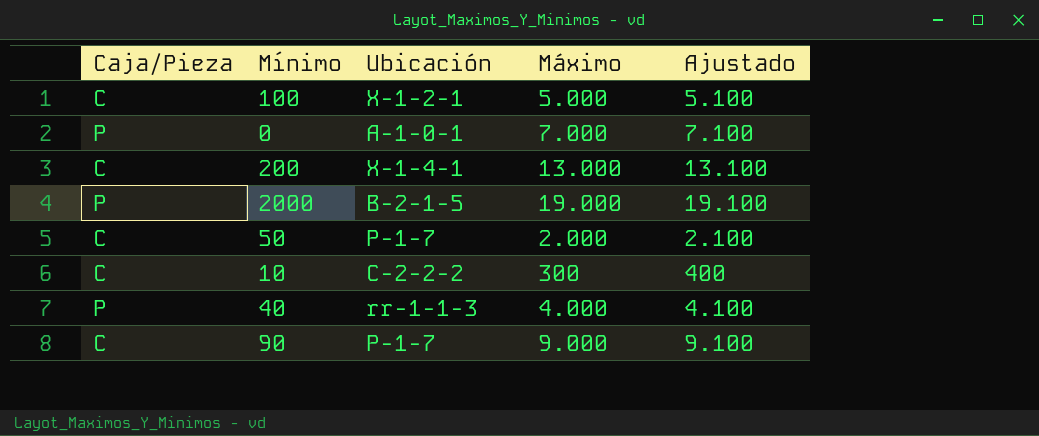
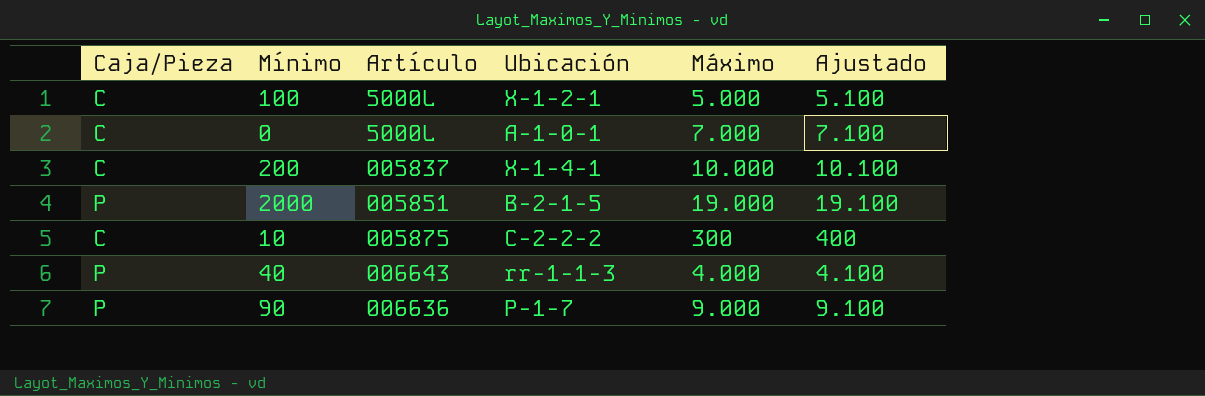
column Artículo | position: none -> 3
row 50: C | P-1-7 | 2.000 | 2.100 -> none
0 | Caja/Pieza: P -> C
200 | Máximo: 13.000 -> 10.000
200 | Ajustado: 13.100 -> 10.100
90 | Caja/Pieza: C -> P

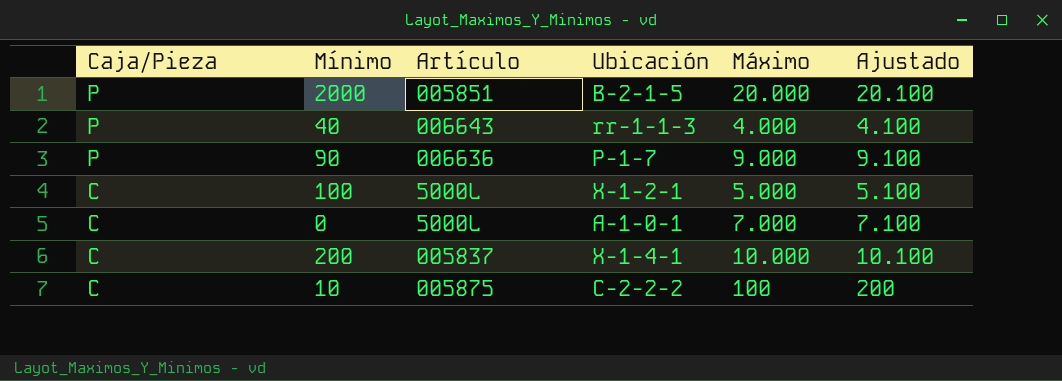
row order: none -> Caja/Pieza descending
2000 | Máximo: 19.000 -> 20.000
2000 | Ajustado: 19.100 -> 20.100
10 | Máximo: 300 -> 100
10 | Ajustado: 400 -> 200

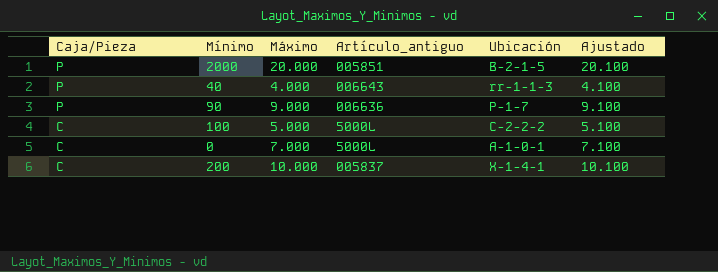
column Máximo | position: 5 -> 3
column name: Artículo -> Artículo_antiguo
row 10: C | 005875 | C-2-2-2 | 100 | 200 -> none
100 | Ubicación: X-1-2-1 -> C-2-2-2

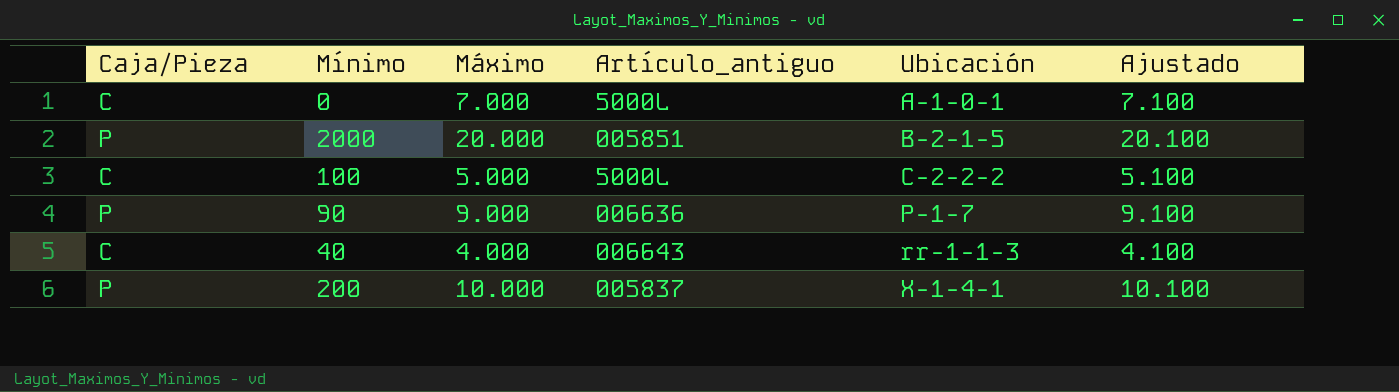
row order: Caja/Pieza descending -> Ubicación ascending
40 | Caja/Pieza: P -> C
200 | Caja/Pieza: C -> P

